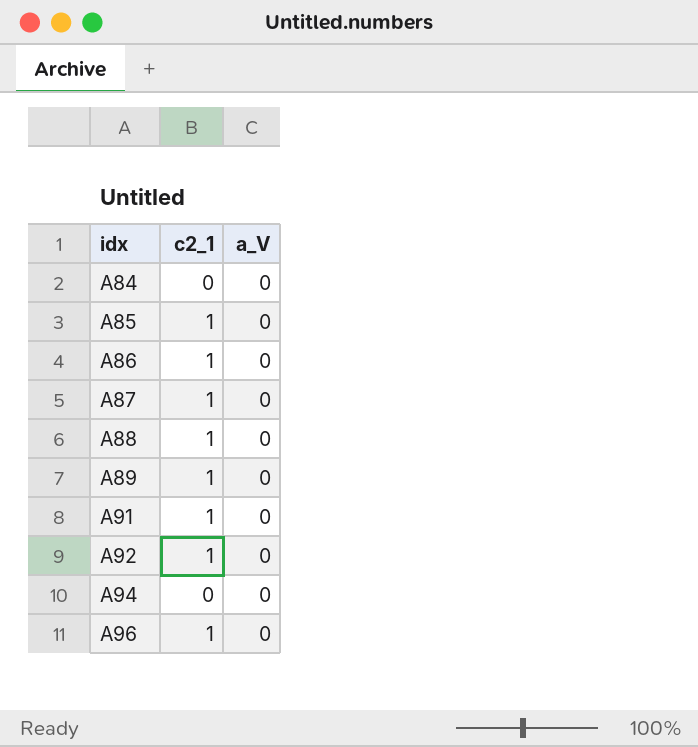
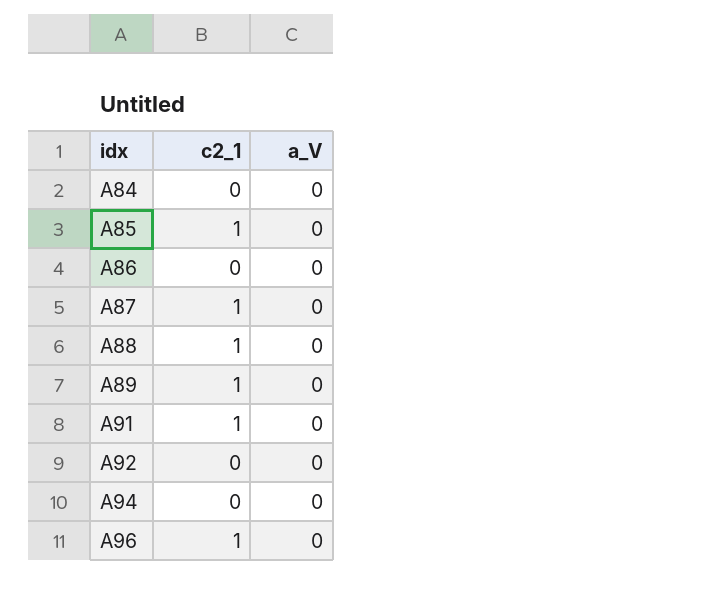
A86 | c2_1: 1 -> 0
A92 | c2_1: 1 -> 0

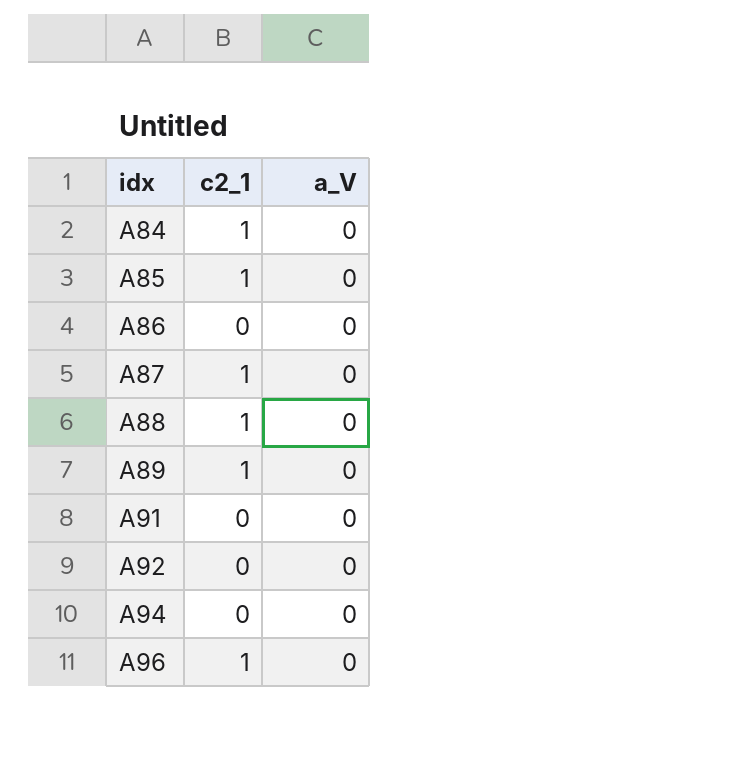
A84 | c2_1: 0 -> 1
A91 | c2_1: 1 -> 0

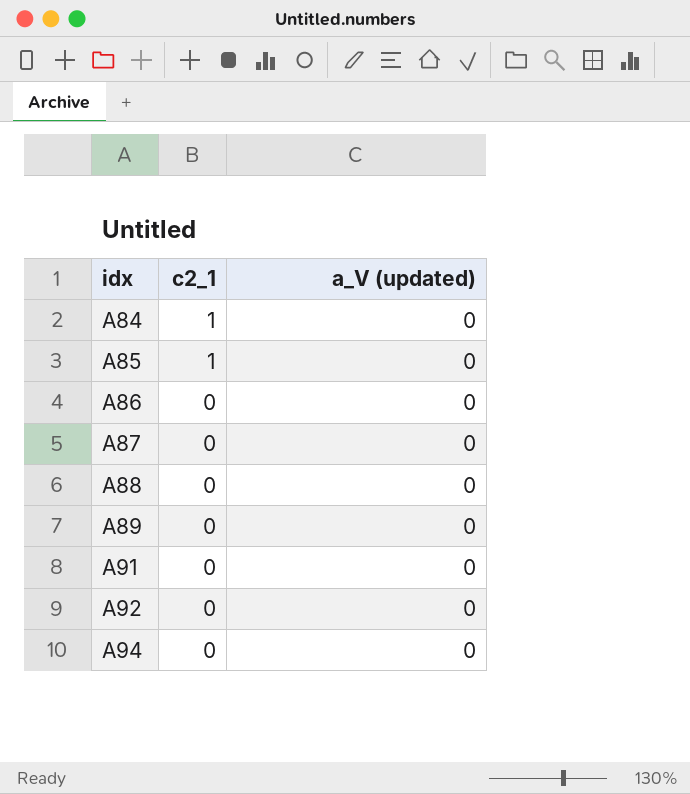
column name: a_V -> a_V (updated)
row A96: 1 | 0 -> none
A87 | c2_1: 1 -> 0
A88 | c2_1: 1 -> 0
A89 | c2_1: 1 -> 0

